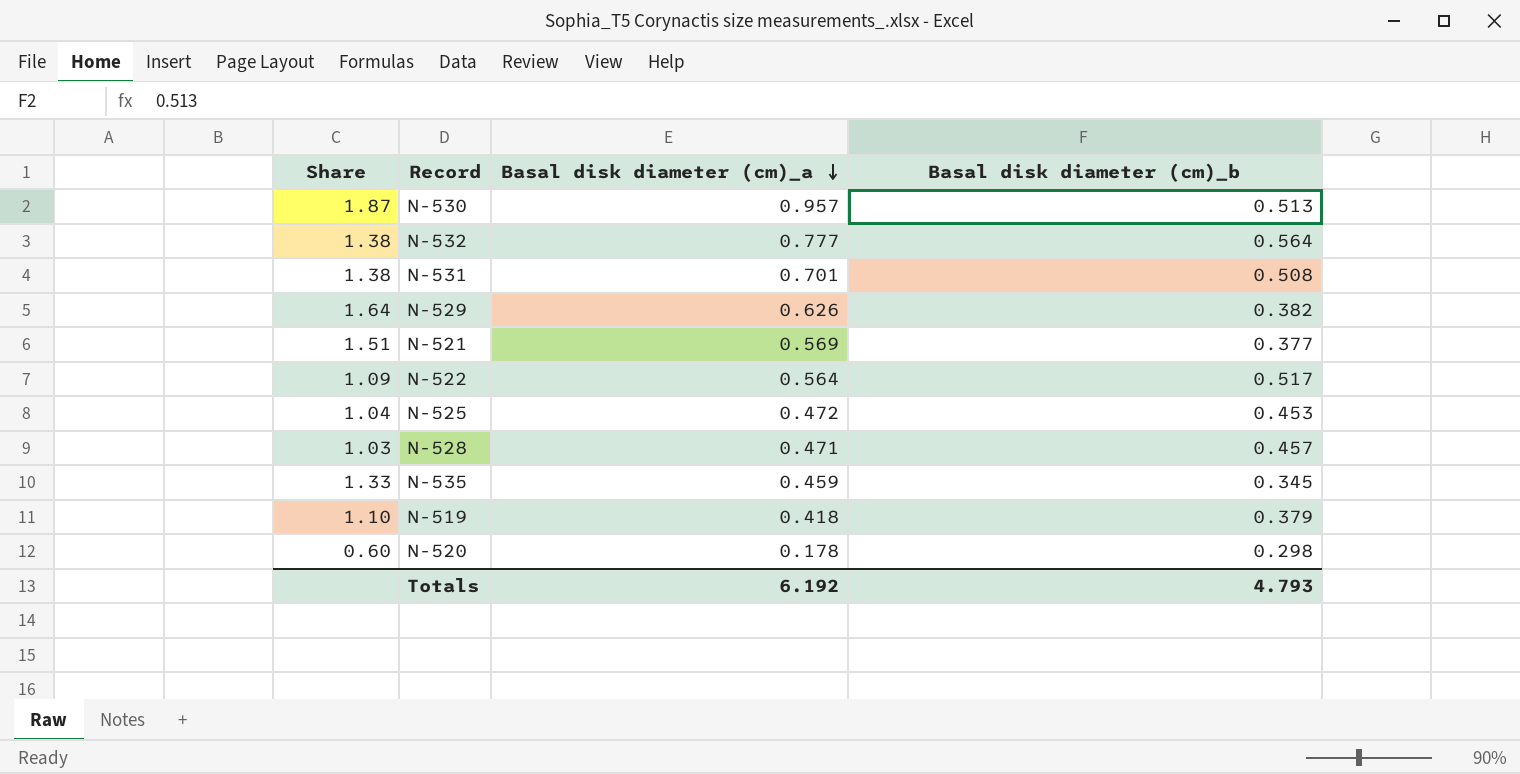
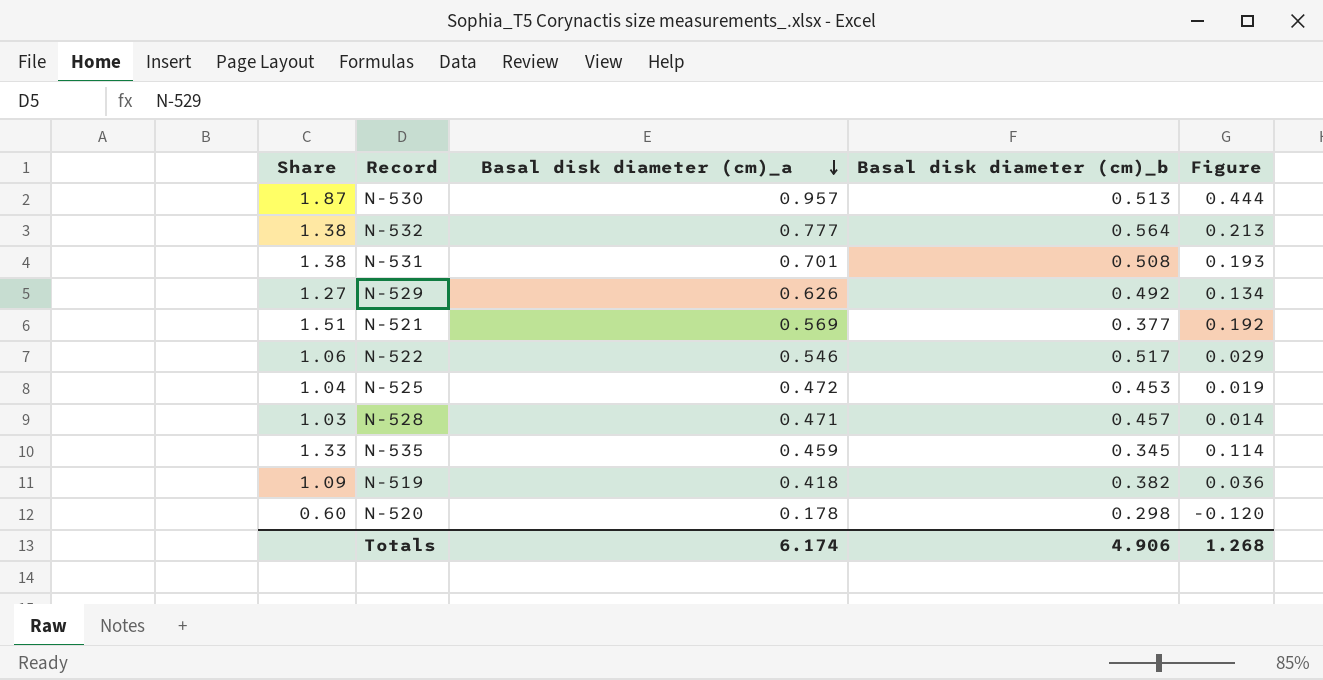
column Figure | formula: none -> [Basal disk diameter (cm)_a] - [Basal disk diameter (cm)_b]
N-529 | Share: 1.64 -> 1.27
N-529 | Basal disk diameter (cm)_b: 0.382 -> 0.492
N-522 | Share: 1.09 -> 1.06
N-522 | Basal disk diameter (cm)_a: 0.564 -> 0.546
N-519 | Share: 1.10 -> 1.09
N-519 | Basal disk diameter (cm)_b: 0.379 -> 0.382
Totals | Basal disk diameter (cm)_a: 6.192 -> 6.174
Totals | Basal disk diameter (cm)_b: 4.793 -> 4.906

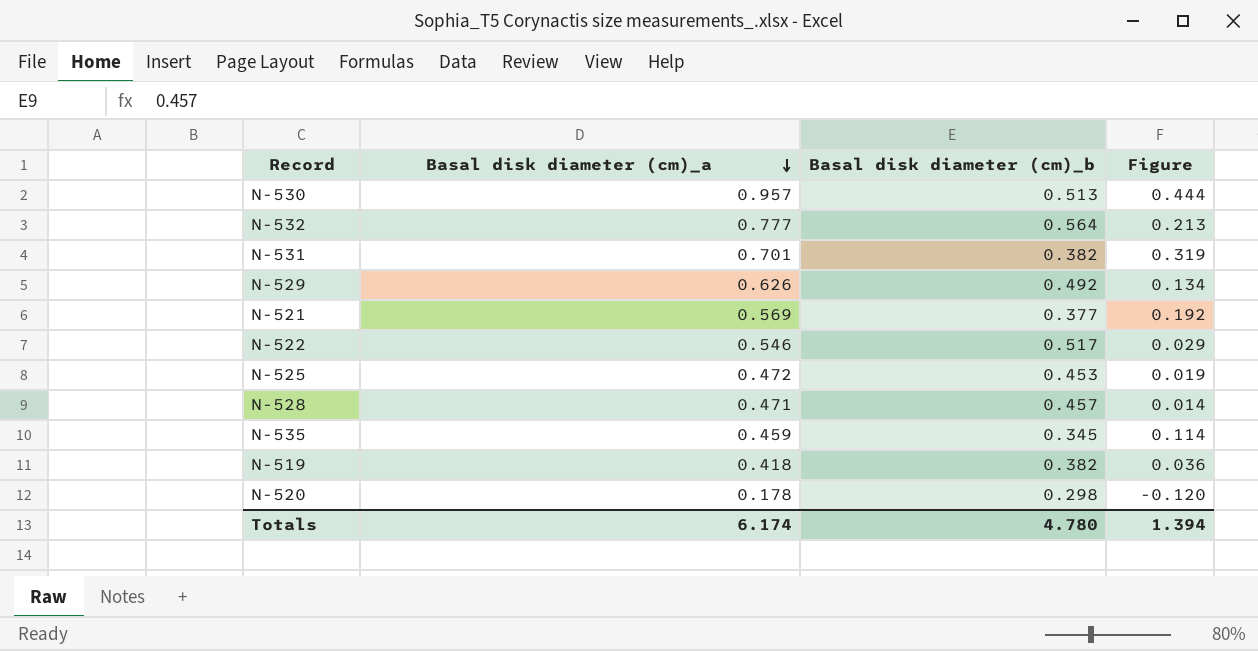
column Share | formula: [Basal disk diameter (cm)_a] / [Basal disk diameter (cm)_b] -> none
N-531 | Basal disk diameter (cm)_b: 0.508 -> 0.382
N-531 | Figure: 0.193 -> 0.319
Totals | Basal disk diameter (cm)_b: 4.906 -> 4.780
Totals | Figure: 1.268 -> 1.394

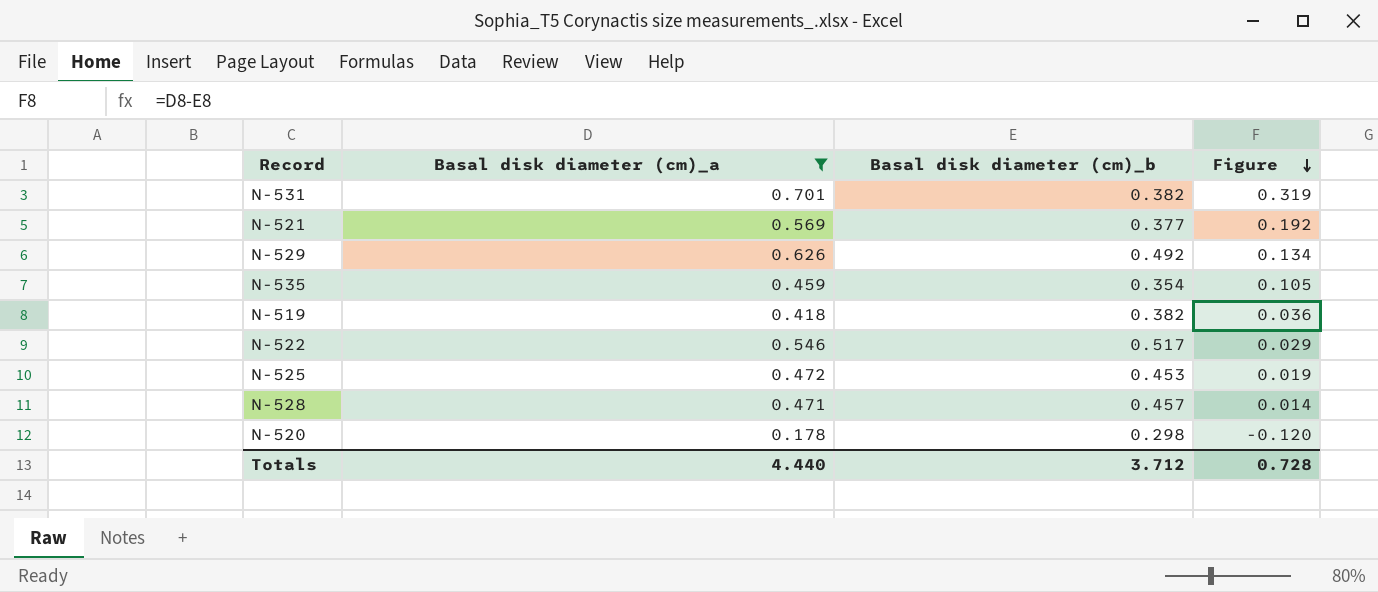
filter: none -> Basal disk diameter (cm)_a <= 0.701
row order: Basal disk diameter (cm)_a descending -> Figure descending
N-535 | Basal disk diameter (cm)_b: 0.345 -> 0.354
N-535 | Figure: 0.114 -> 0.105
Totals | Basal disk diameter (cm)_a: 6.174 -> 4.440
Totals | Basal disk diameter (cm)_b: 4.780 -> 3.712
Totals | Figure: 1.394 -> 0.728

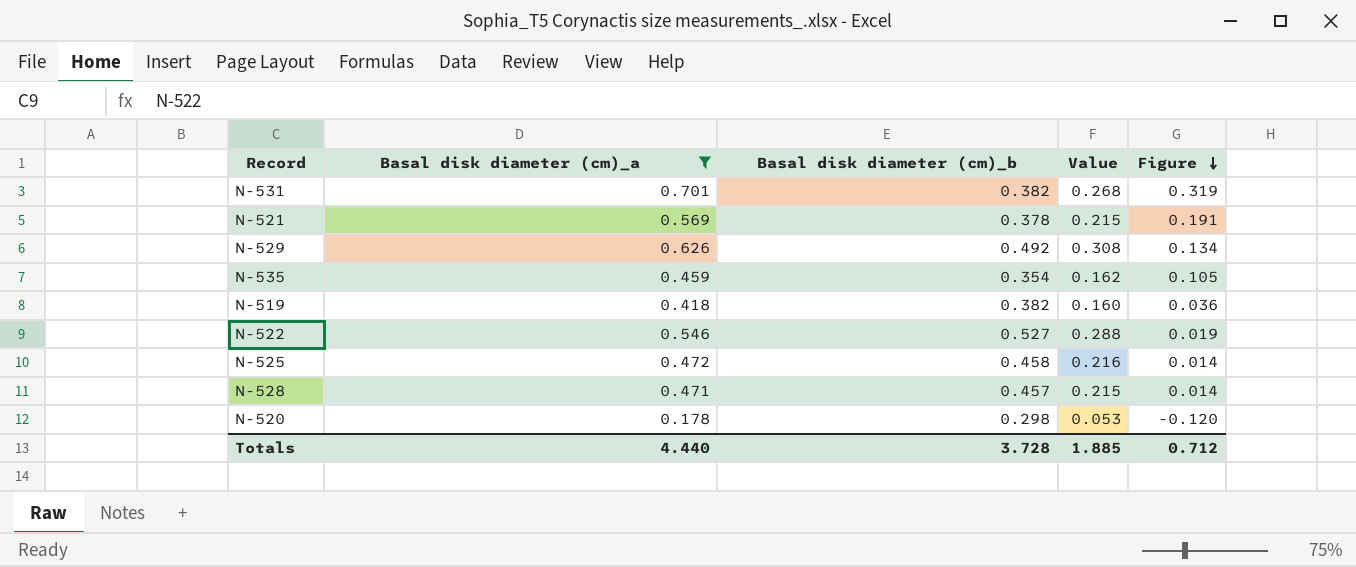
column Value | formula: none -> [Basal disk diameter (cm)_a] * [Basal disk diameter (cm)_b]
N-521 | Basal disk diameter (cm)_b: 0.377 -> 0.378
N-521 | Figure: 0.192 -> 0.191
N-522 | Basal disk diameter (cm)_b: 0.517 -> 0.527
N-522 | Figure: 0.029 -> 0.019
N-525 | Basal disk diameter (cm)_b: 0.453 -> 0.458
N-525 | Figure: 0.019 -> 0.014
Totals | Basal disk diameter (cm)_b: 3.712 -> 3.728
Totals | Figure: 0.728 -> 0.712

